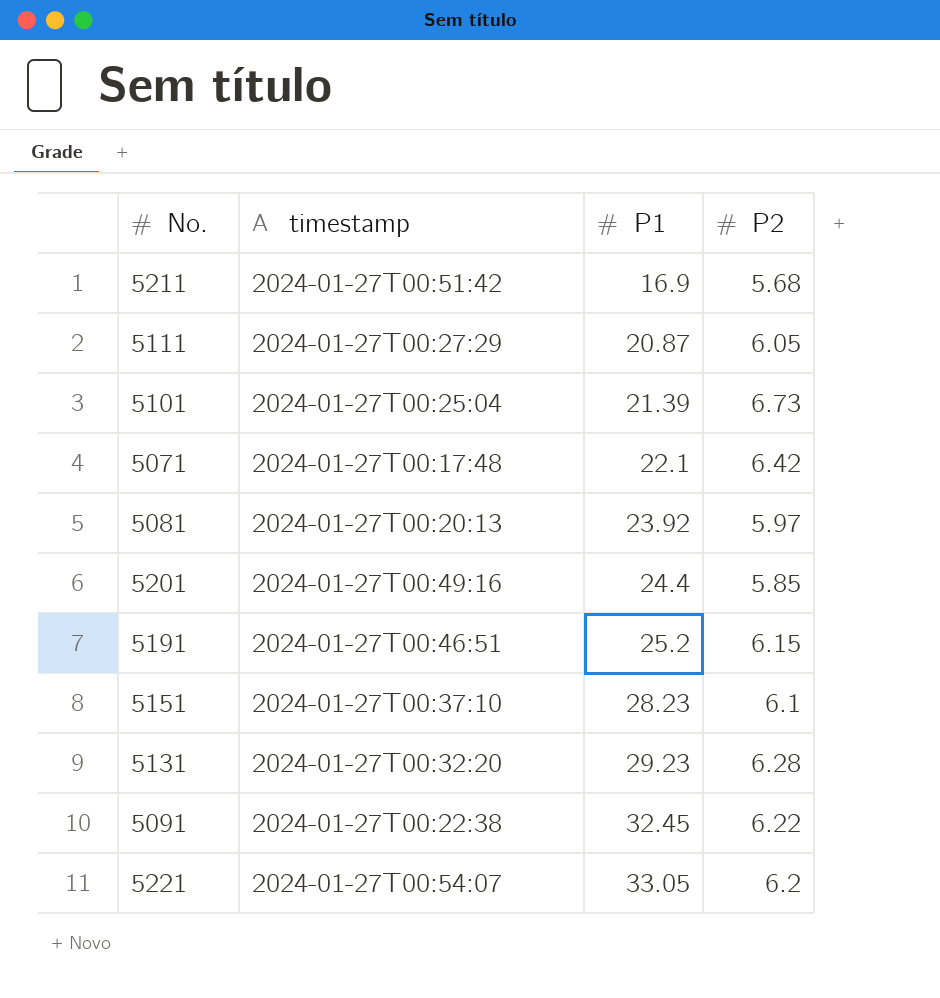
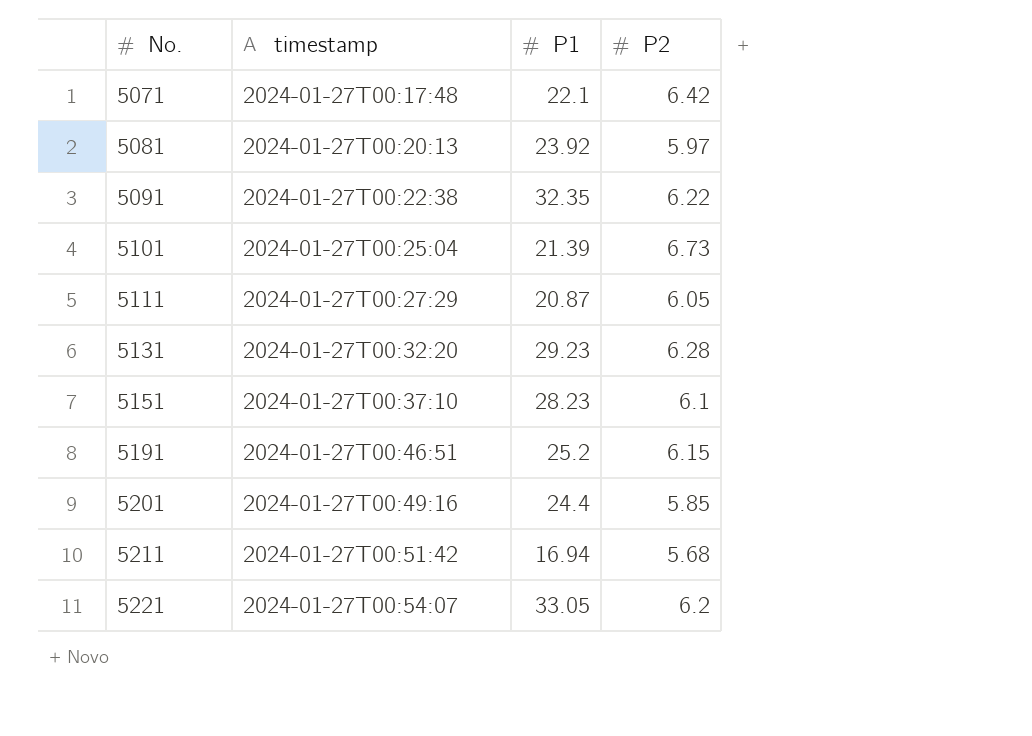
row order: P1 ascending -> No. ascending
5091 | P1: 32.45 -> 32.35
5211 | P1: 16.9 -> 16.94

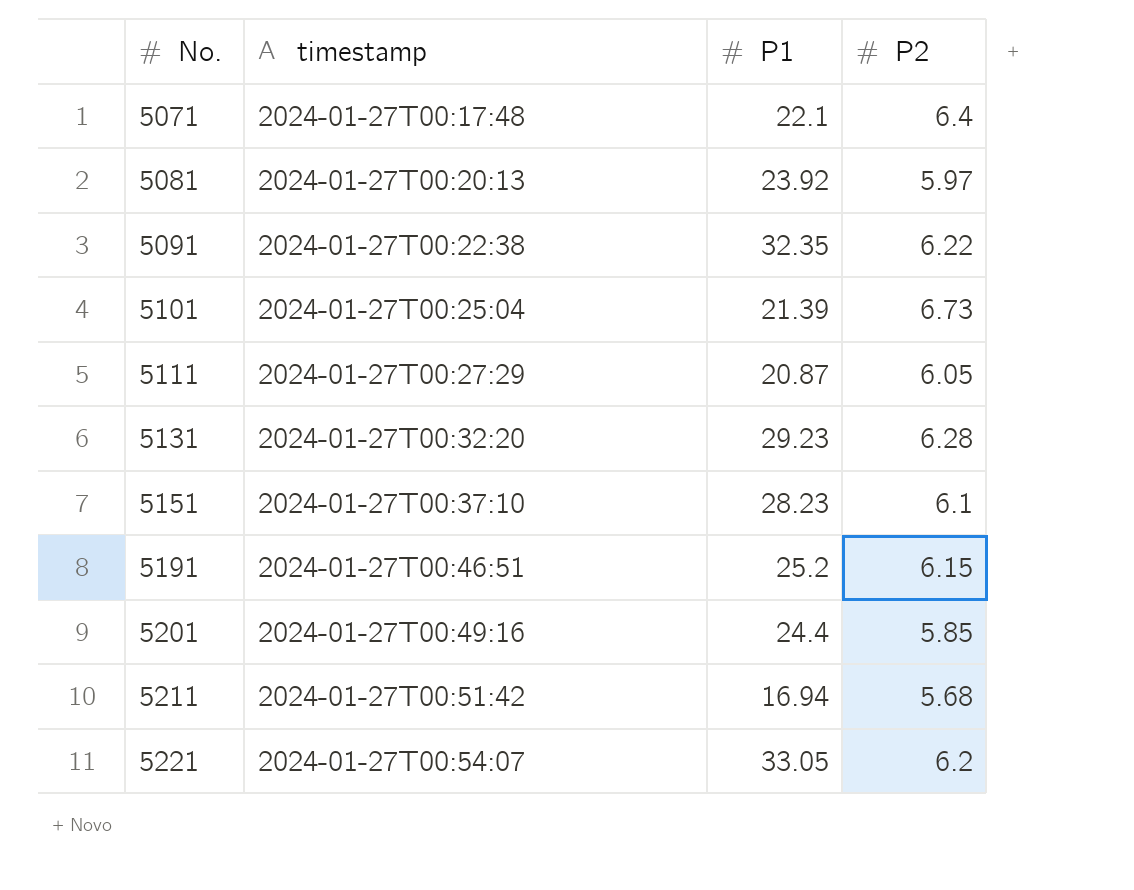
5071 | P2: 6.42 -> 6.4

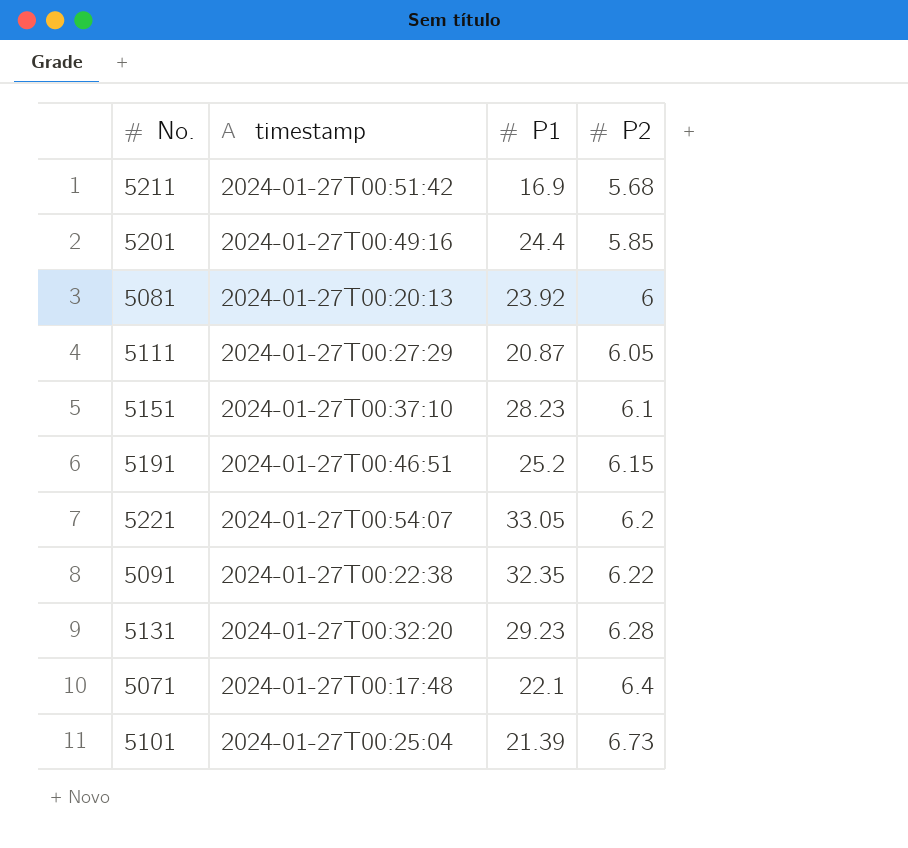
row order: No. ascending -> P2 ascending
5211 | P1: 16.94 -> 16.9
5081 | P2: 5.97 -> 6

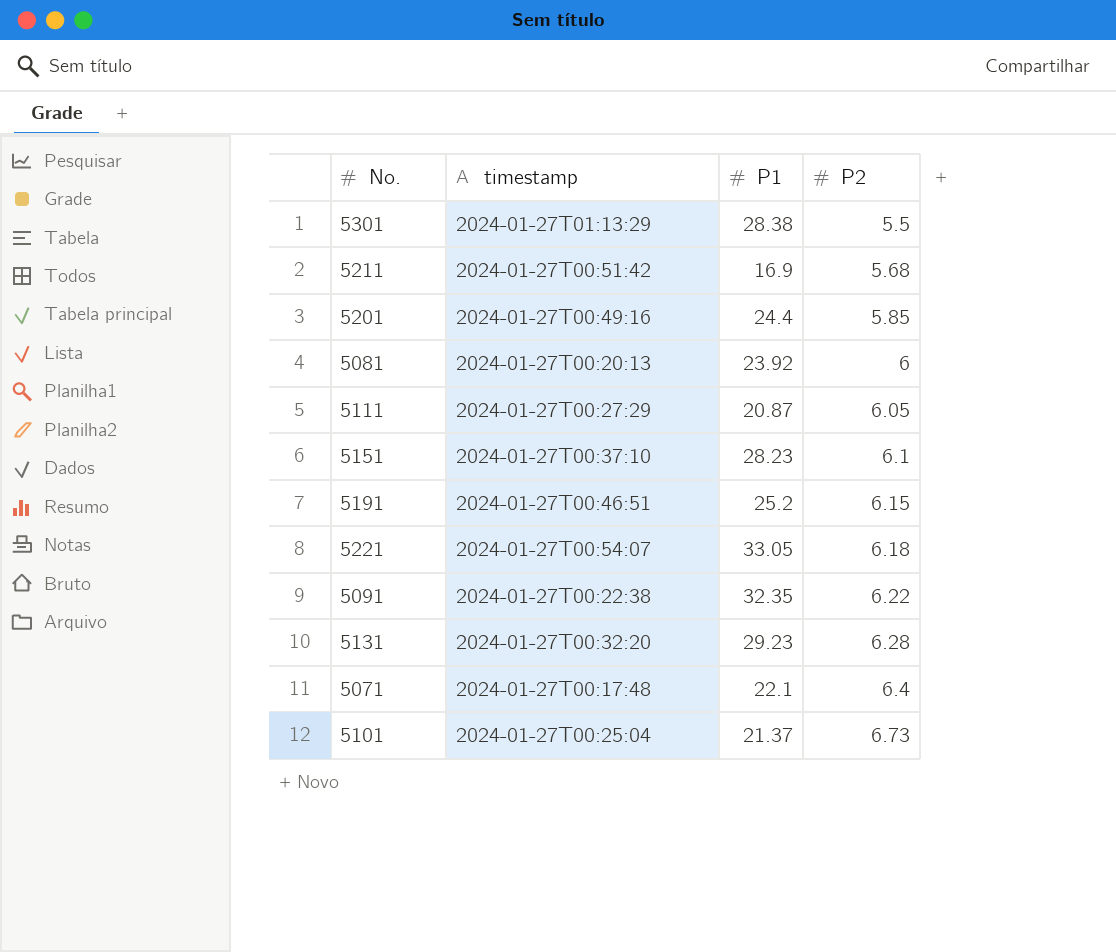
row 5301: none -> 2024-01-27T01:13:29 | 28.38 | 5.5
5221 | P2: 6.2 -> 6.18
5101 | P1: 21.39 -> 21.37

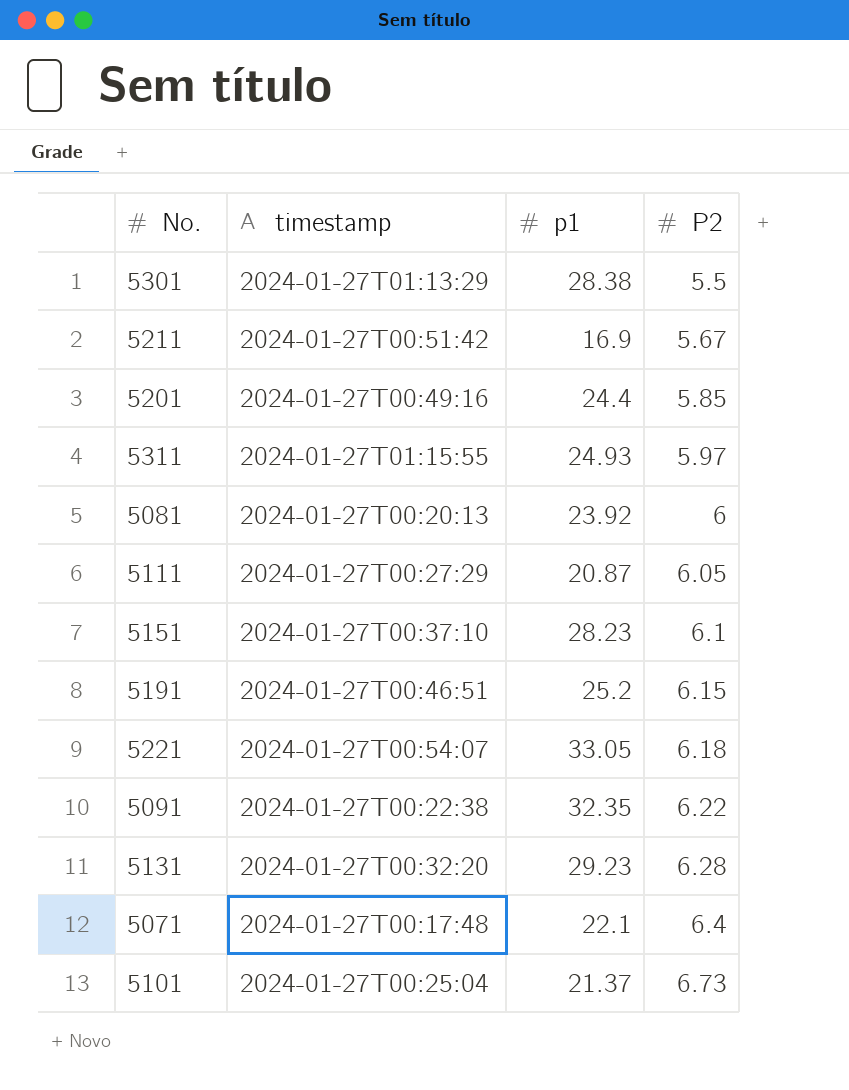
column name: P1 -> p1
5211 | P2: 5.68 -> 5.67
row 5311: none -> 2024-01-27T01:15:55 | 24.93 | 5.97

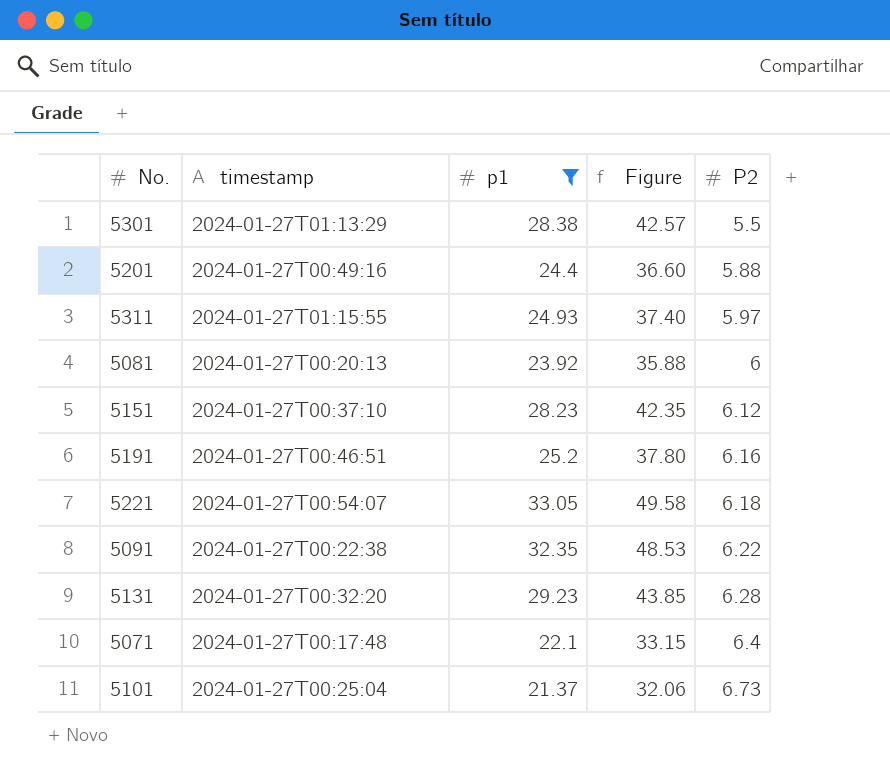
filter: none -> p1 >= 21.37
column Figure | formula: none -> [p1] * 1.5
5201 | P2: 5.85 -> 5.88
5151 | P2: 6.1 -> 6.12
5191 | P2: 6.15 -> 6.16

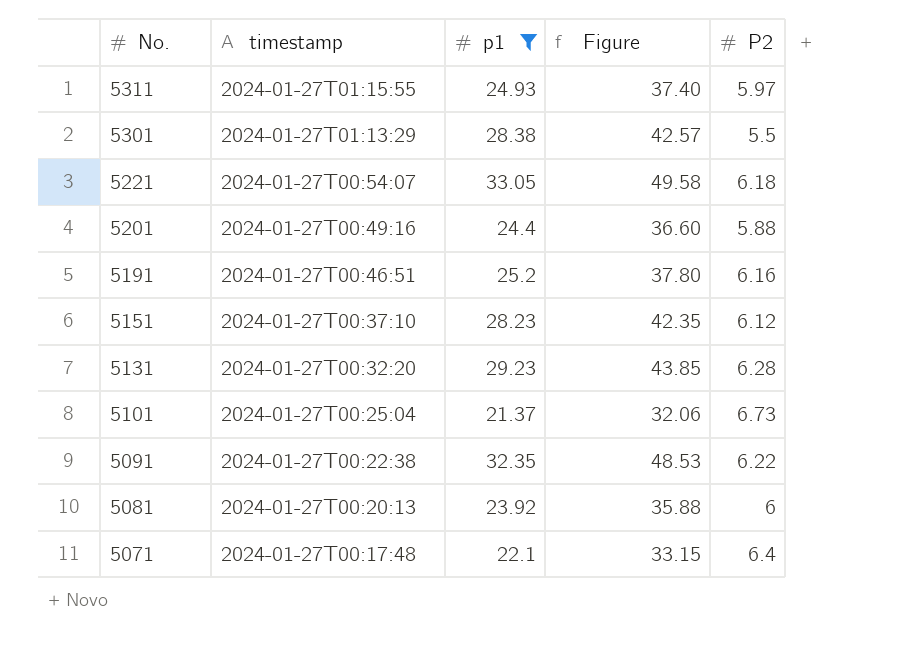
row order: P2 ascending -> No. descending

